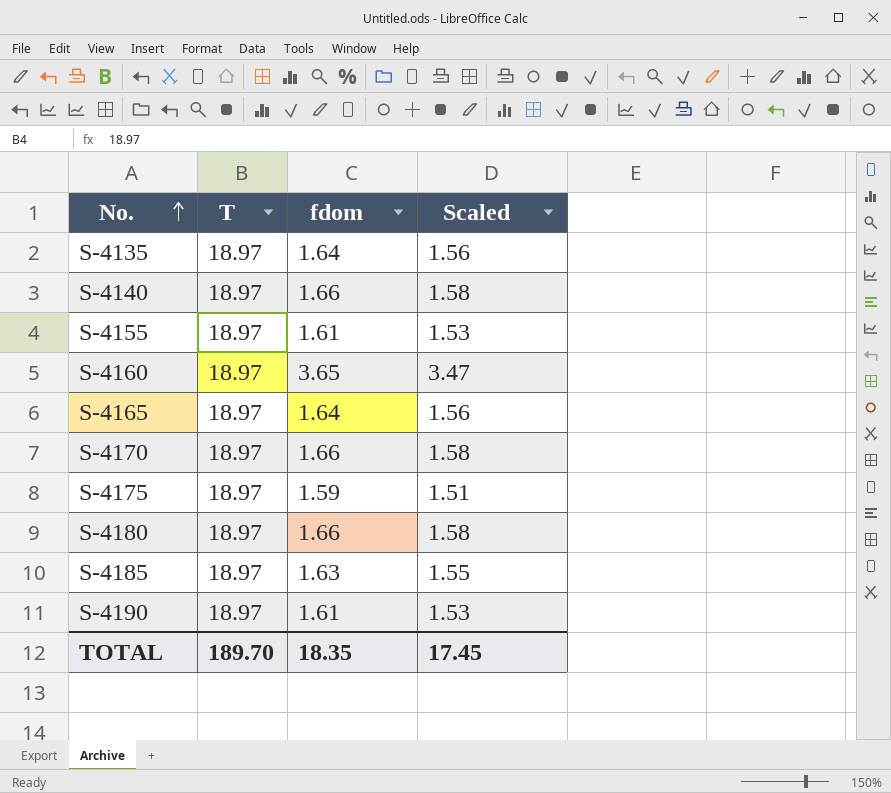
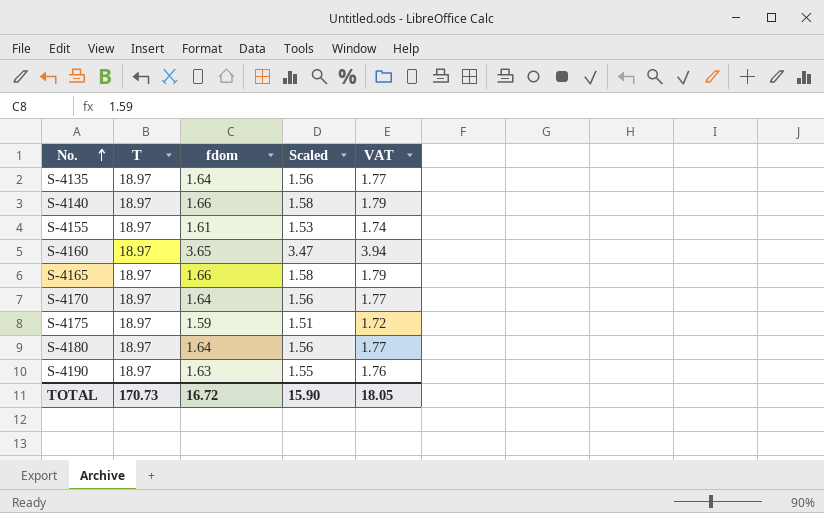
column VAT | formula: none -> [fdom] * 1.08
row S-4185: 18.97 | 1.63 | 1.55 -> none
S-4165 | fdom: 1.64 -> 1.66
S-4165 | Scaled: 1.56 -> 1.58
S-4170 | fdom: 1.66 -> 1.64
S-4170 | Scaled: 1.58 -> 1.56
S-4180 | fdom: 1.66 -> 1.64
S-4180 | Scaled: 1.58 -> 1.56
S-4190 | fdom: 1.61 -> 1.63
S-4190 | Scaled: 1.53 -> 1.55
TOTAL | T: 189.70 -> 170.73
TOTAL | fdom: 18.35 -> 16.72
TOTAL | Scaled: 17.45 -> 15.90

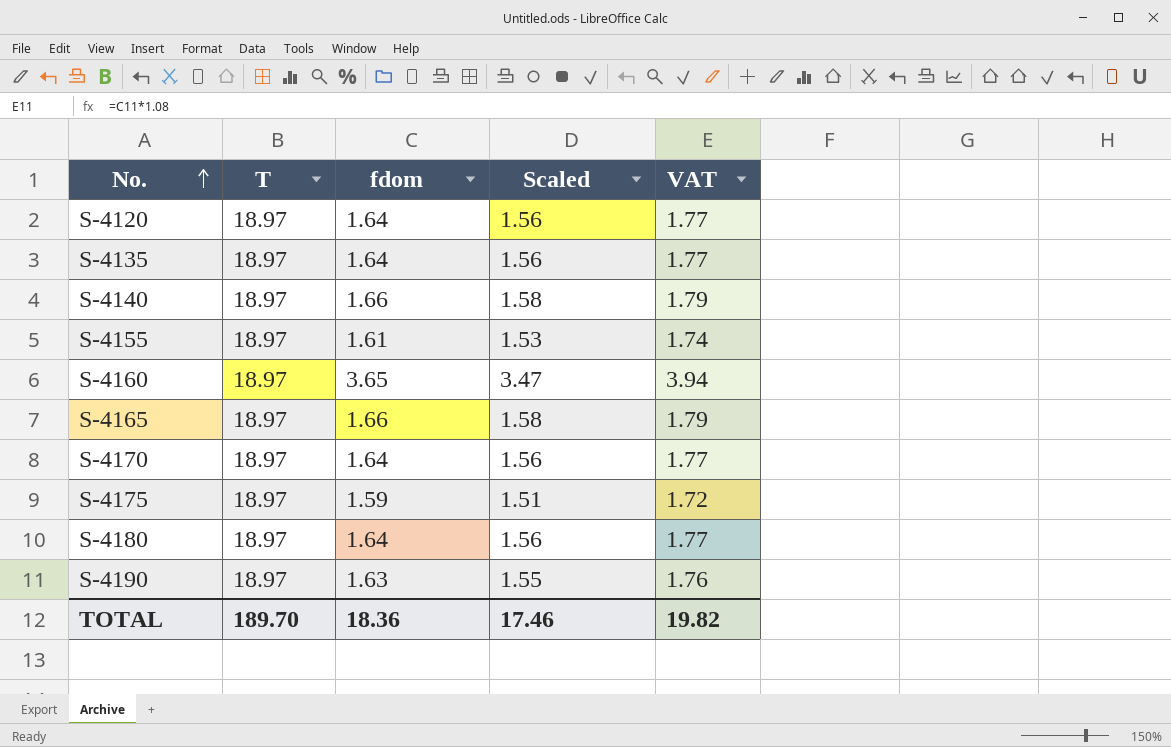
row S-4120: none -> 18.97 | 1.64 | 1.56 | 1.77
TOTAL | T: 170.73 -> 189.70
TOTAL | fdom: 16.72 -> 18.36
TOTAL | Scaled: 15.90 -> 17.46
TOTAL | VAT: 18.05 -> 19.82

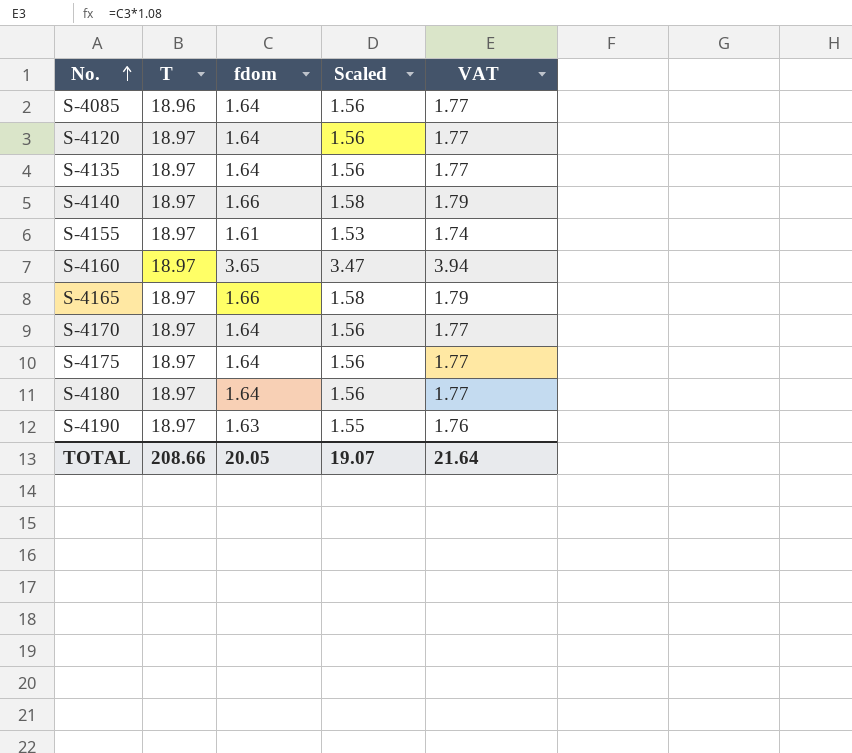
row S-4085: none -> 18.96 | 1.64 | 1.56 | 1.77
S-4175 | fdom: 1.59 -> 1.64
S-4175 | Scaled: 1.51 -> 1.56
S-4175 | VAT: 1.72 -> 1.77
TOTAL | T: 189.70 -> 208.66
TOTAL | fdom: 18.36 -> 20.05
TOTAL | Scaled: 17.46 -> 19.07
TOTAL | VAT: 19.82 -> 21.64

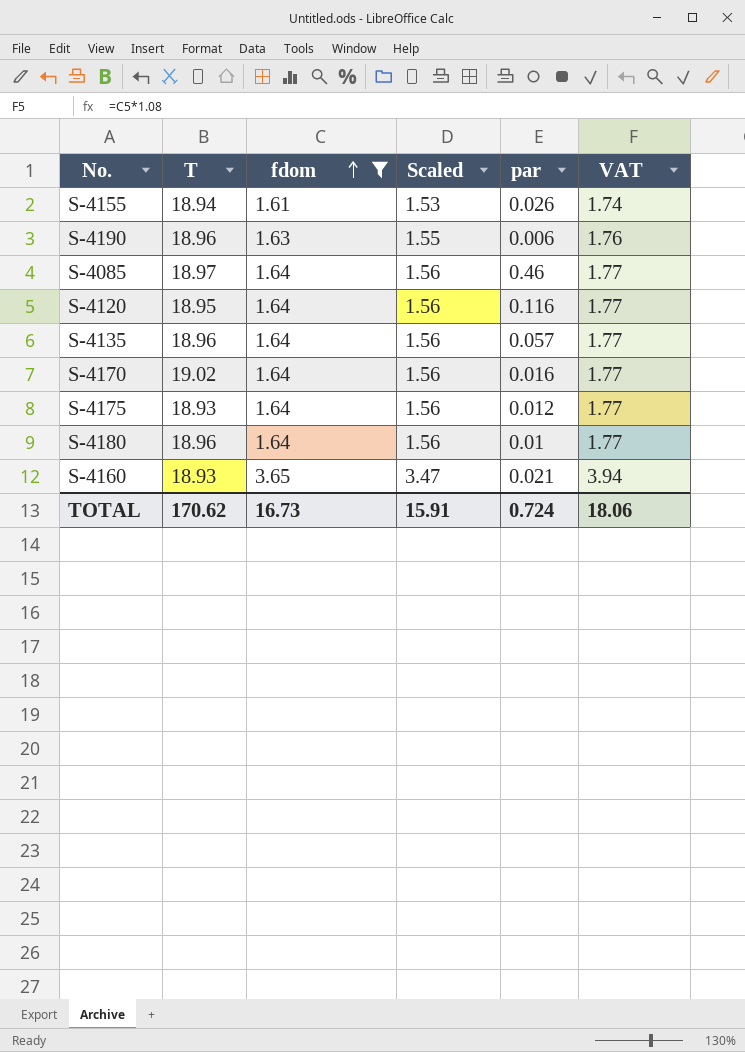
filter: none -> fdom != 1.66
row order: No. ascending -> fdom ascending
column par | position: none -> 5
S-4155 | T: 18.97 -> 18.94
S-4190 | T: 18.97 -> 18.96
S-4085 | T: 18.96 -> 18.97
S-4120 | T: 18.97 -> 18.95
S-4135 | T: 18.97 -> 18.96
S-4170 | T: 18.97 -> 19.02
S-4175 | T: 18.97 -> 18.93
S-4180 | T: 18.97 -> 18.96
S-4160 | T: 18.97 -> 18.93
TOTAL | T: 208.66 -> 170.62
TOTAL | fdom: 20.05 -> 16.73
TOTAL | Scaled: 19.07 -> 15.91
TOTAL | VAT: 21.64 -> 18.06

